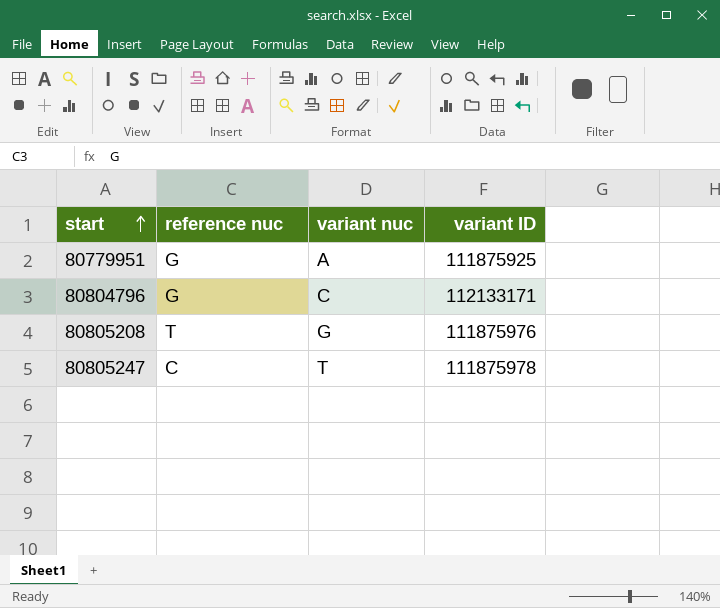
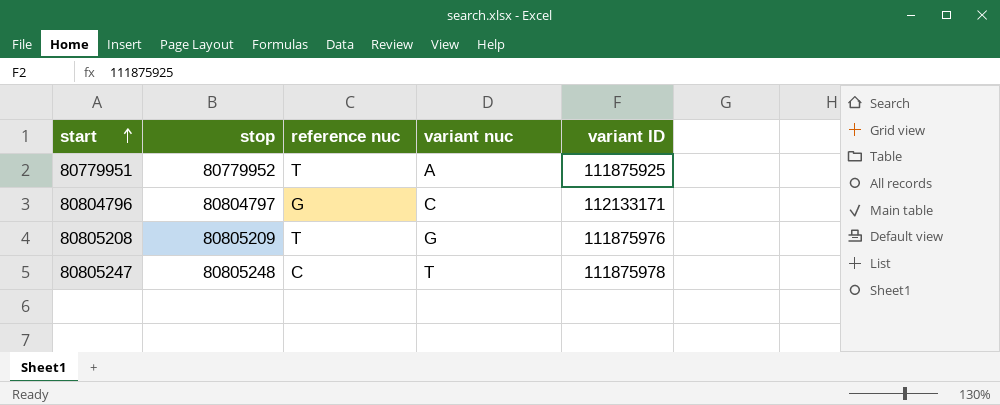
column stop | position: none -> 2
80779951 | reference nuc: G -> T

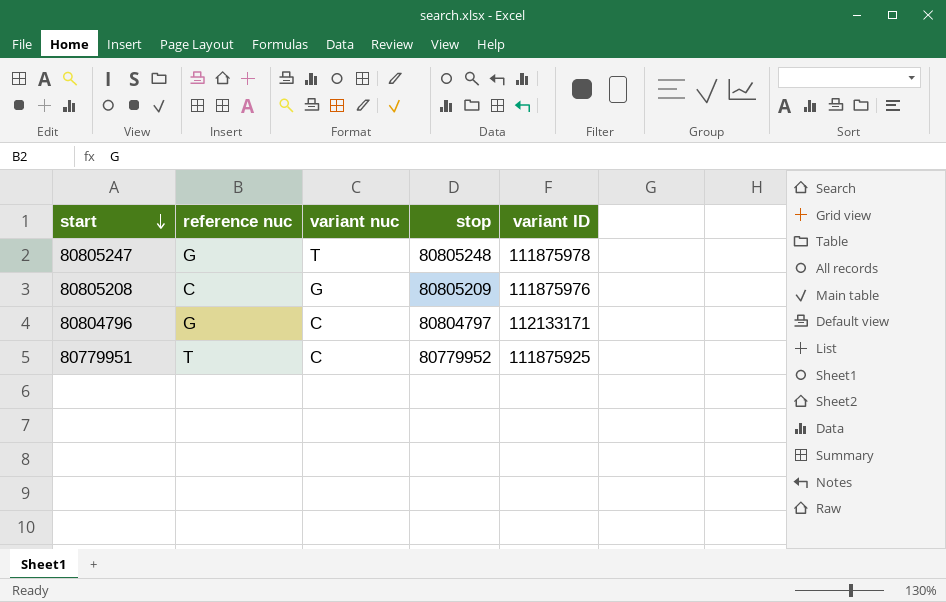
row order: start ascending -> start descending
column stop | position: 2 -> 4
80805247 | reference nuc: C -> G
80805208 | reference nuc: T -> C
80779951 | variant nuc: A -> C

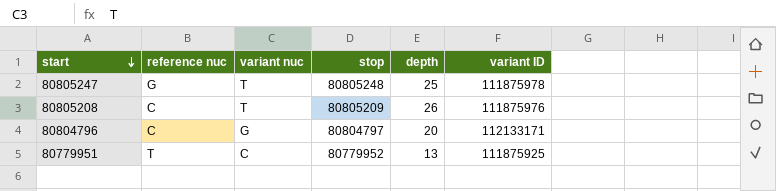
column depth | position: none -> 5
80805208 | variant nuc: G -> T
80804796 | reference nuc: G -> C
80804796 | variant nuc: C -> G

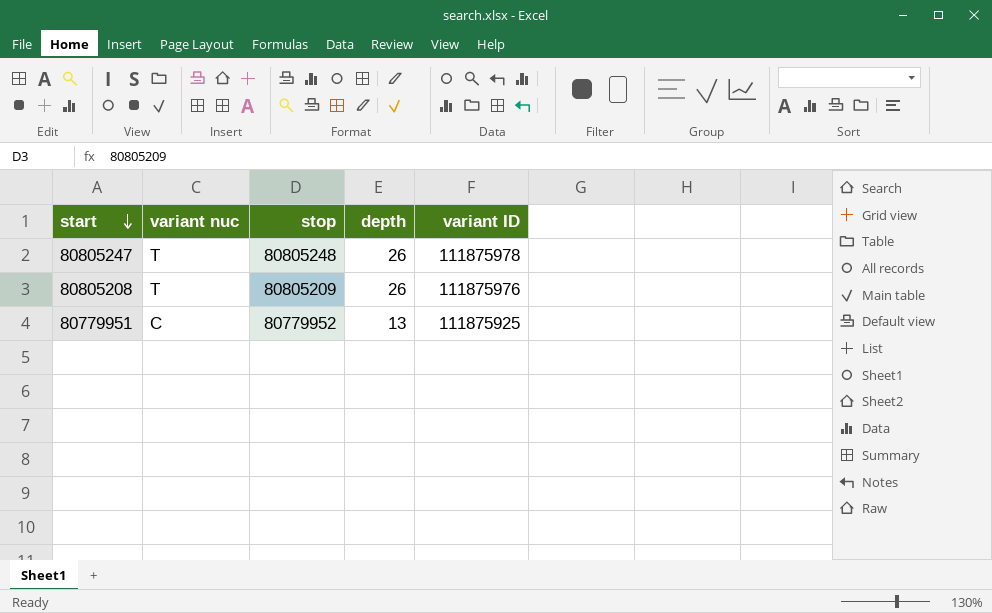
column reference nuc | position: 2 -> none
row 80804796: C | G | 80804797 | 20 | 112133171 -> none
80805247 | depth: 25 -> 26

